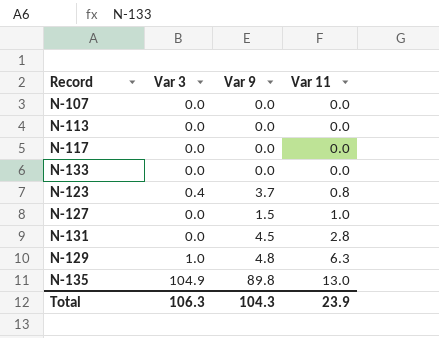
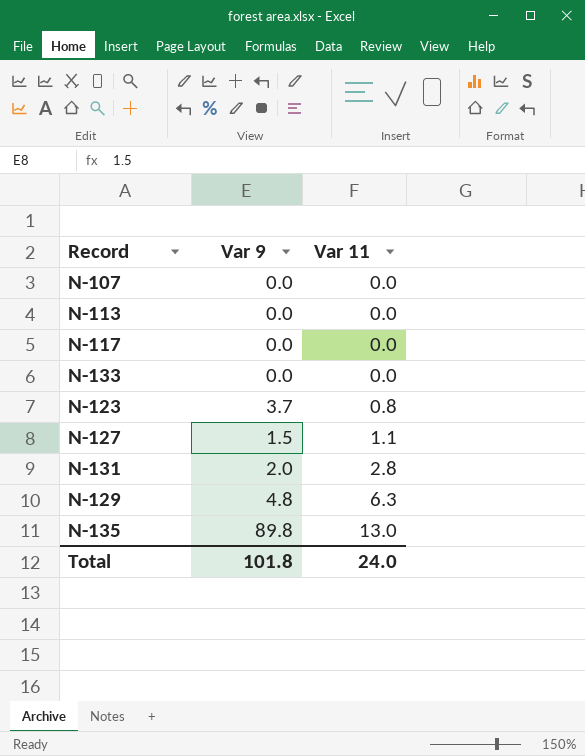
column Var 3 | position: 2 -> none
N-127 | Var 11: 1.0 -> 1.1
N-131 | Var 9: 4.5 -> 2.0
Total | Var 9: 104.3 -> 101.8
Total | Var 11: 23.9 -> 24.0

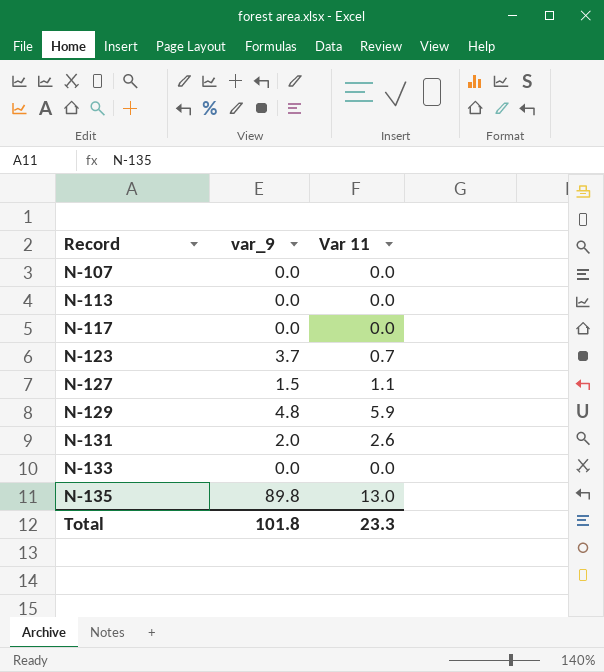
row order: Var 11 ascending -> Record ascending
column name: Var 9 -> var_9
N-123 | Var 11: 0.8 -> 0.7
N-129 | Var 11: 6.3 -> 5.9
N-131 | Var 11: 2.8 -> 2.6
Total | Var 11: 24.0 -> 23.3

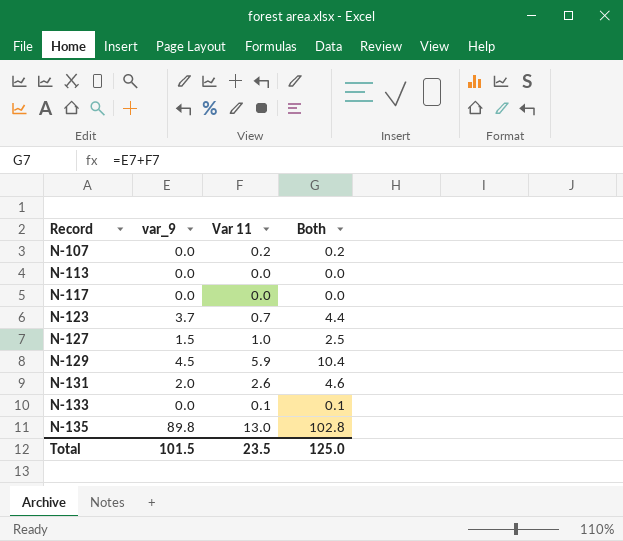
column Both | formula: none -> [var_9] + [Var 11]
N-107 | Var 11: 0.0 -> 0.2
N-127 | Var 11: 1.1 -> 1.0
N-129 | var_9: 4.8 -> 4.5
N-133 | Var 11: 0.0 -> 0.1
Total | var_9: 101.8 -> 101.5
Total | Var 11: 23.3 -> 23.5

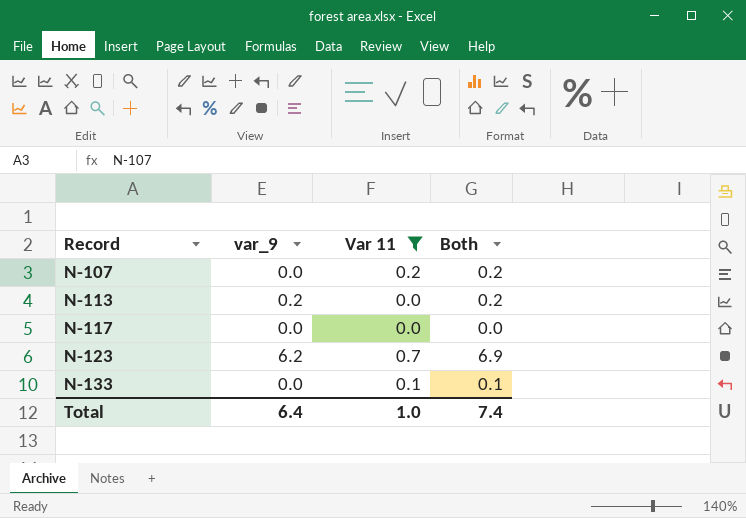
filter: none -> Var 11 <= 0.7
N-113 | var_9: 0.0 -> 0.2
N-113 | Both: 0.0 -> 0.2
N-123 | var_9: 3.7 -> 6.2
N-123 | Both: 4.4 -> 6.9
Total | var_9: 101.5 -> 6.4
Total | Var 11: 23.5 -> 1.0
Total | Both: 125.0 -> 7.4

